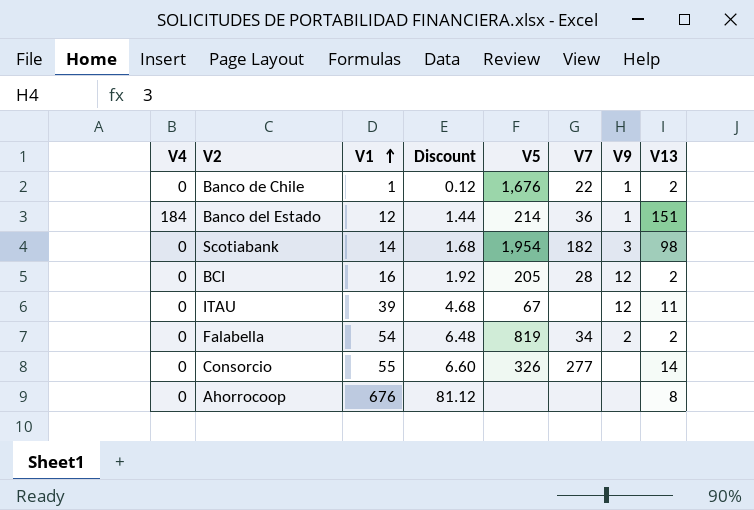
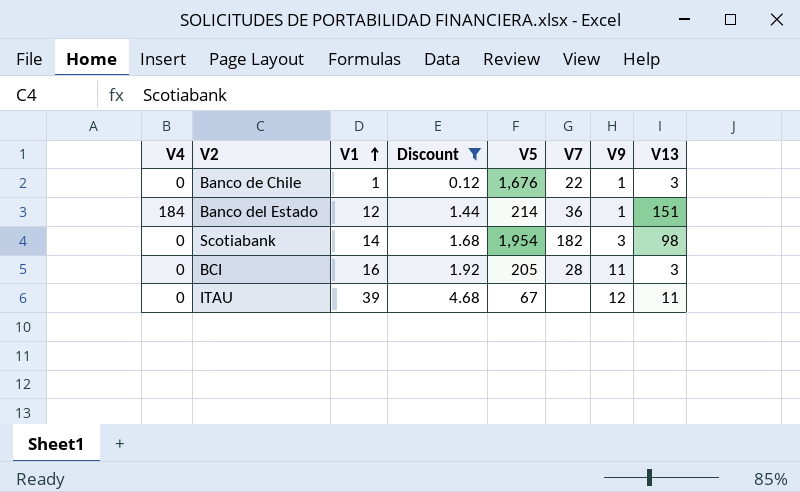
filter: none -> Discount <= 4.68
Banco de Chile | V13: 2 -> 3
BCI | V9: 12 -> 11
BCI | V13: 2 -> 3

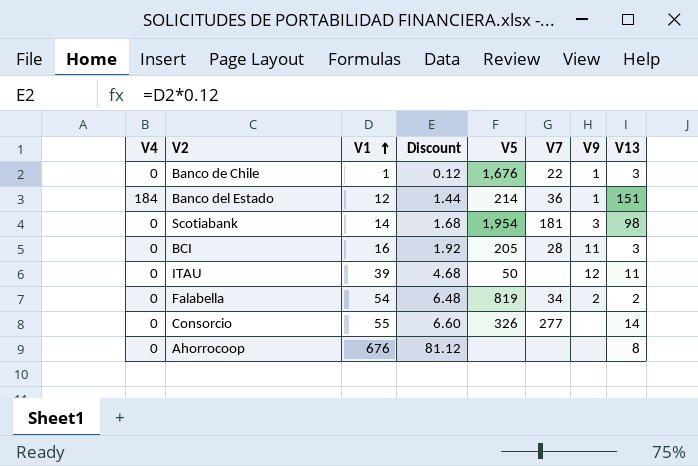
filter: Discount <= 4.68 -> none
Scotiabank | V7: 182 -> 181
ITAU | V5: 67 -> 50

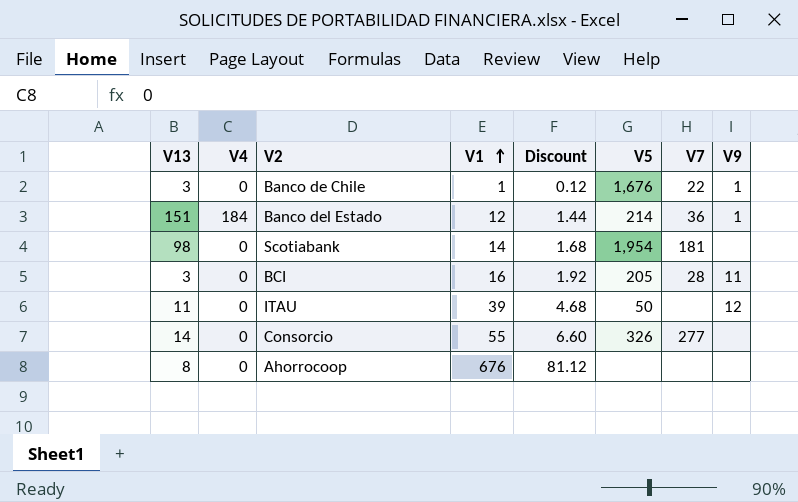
column V13 | position: 8 -> 1
row Falabella: 0 | 54 | 6.48 | 819 | 34 | 2 | 2 -> none
Scotiabank | V9: 3 -> none

